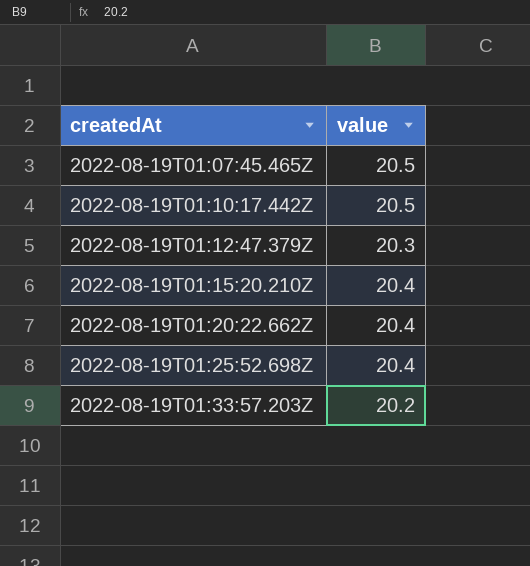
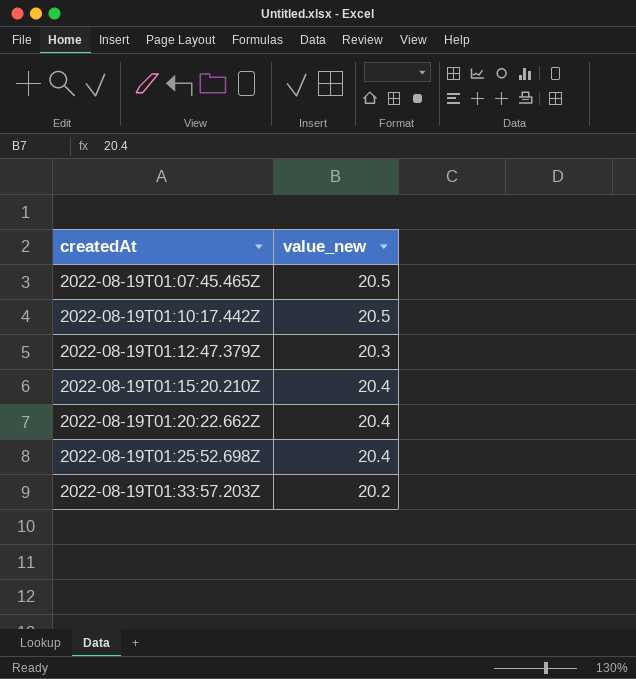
column name: value -> value_new

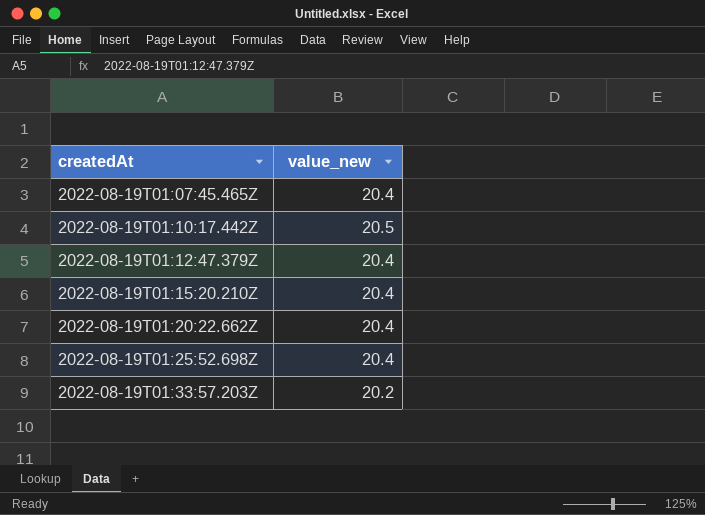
2022-08-19T01:07:45.465Z | value_new: 20.5 -> 20.4
2022-08-19T01:12:47.379Z | value_new: 20.3 -> 20.4

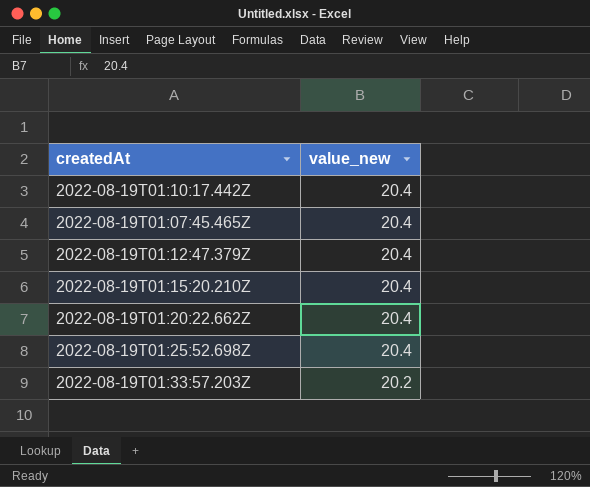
row order: createdAt ascending -> value_new descending
2022-08-19T01:10:17.442Z | value_new: 20.5 -> 20.4

